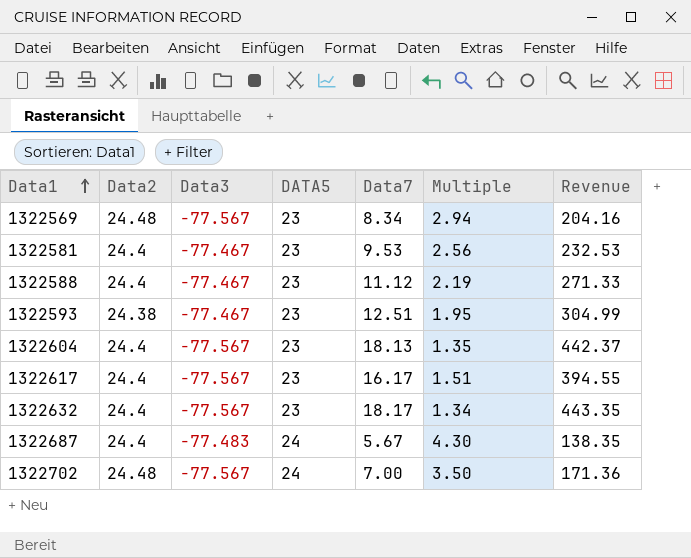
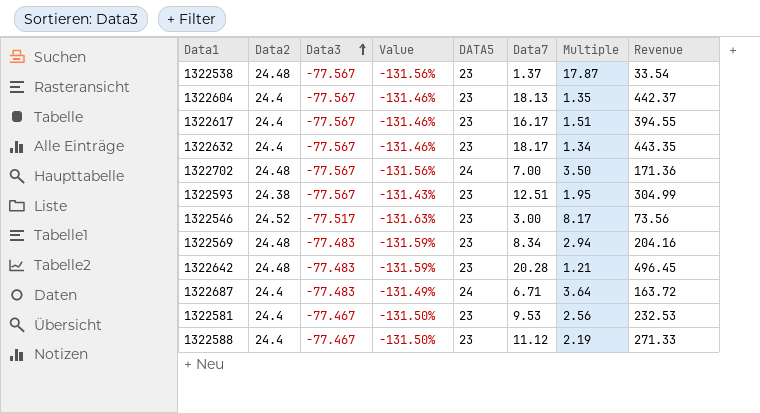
row order: Data1 ascending -> Data3 ascending
column Value | formula: none -> ([Data2] - [Data3]) / [Data3]
row 1322538: none -> 24.48 | -77.567 | -131.56% | 23 | 1.37 | 17.87 | 33.54
1322593 | Data3: -77.467 -> -77.567
row 1322546: none -> 24.52 | -77.517 | -131.63% | 23 | 3.00 | 8.17 | 73.56
1322569 | Data3: -77.567 -> -77.483
row 1322642: none -> 24.48 | -77.483 | -131.59% | 23 | 20.28 | 1.21 | 496.45
1322687 | Data7: 5.67 -> 6.71
1322687 | Multiple: 4.30 -> 3.64
1322687 | Revenue: 138.35 -> 163.72

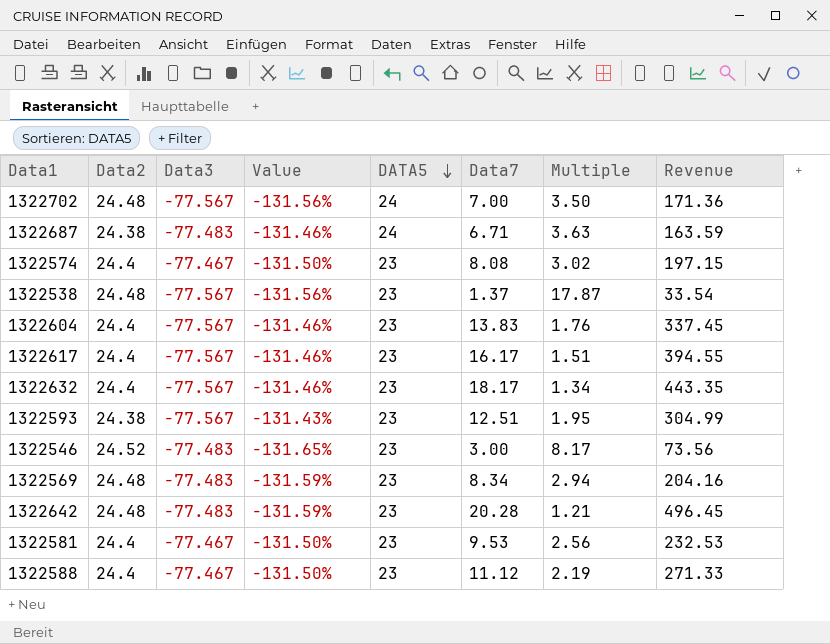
row order: Data3 ascending -> DATA5 descending
1322687 | Data2: 24.4 -> 24.38
1322687 | Value: -131.49% -> -131.46%
1322687 | Multiple: 3.64 -> 3.63
1322687 | Revenue: 163.72 -> 163.59
row 1322574: none -> 24.4 | -77.467 | -131.50% | 23 | 8.08 | 3.02 | 197.15
1322604 | Data7: 18.13 -> 13.83
1322604 | Multiple: 1.35 -> 1.76
1322604 | Revenue: 442.37 -> 337.45
1322546 | Data3: -77.517 -> -77.483
1322546 | Value: -131.63% -> -131.65%

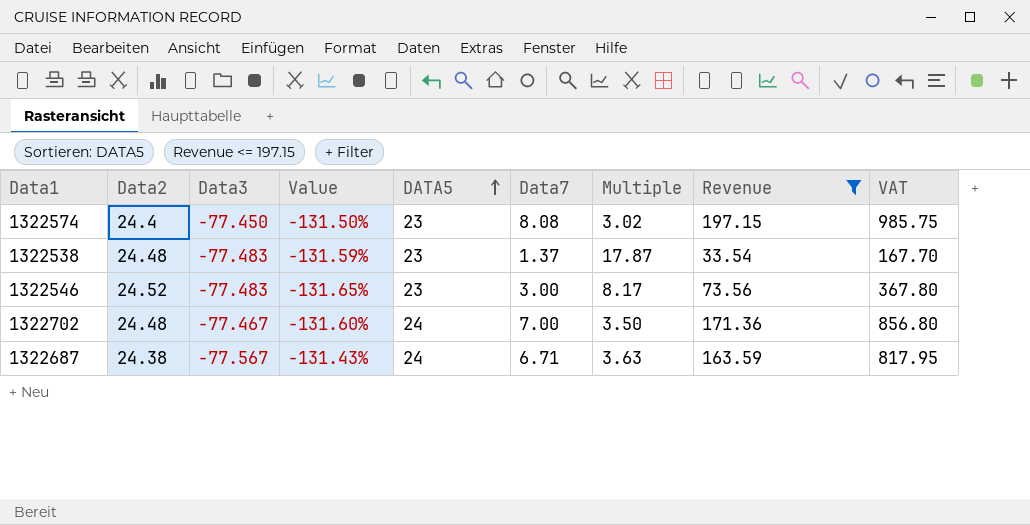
filter: none -> Revenue <= 197.15
row order: DATA5 descending -> DATA5 ascending
column VAT | formula: none -> [Revenue] * 5
1322574 | Data3: -77.467 -> -77.450
1322538 | Data3: -77.567 -> -77.483
1322538 | Value: -131.56% -> -131.59%
1322702 | Data3: -77.567 -> -77.467
1322702 | Value: -131.56% -> -131.60%
1322687 | Data3: -77.483 -> -77.567
1322687 | Value: -131.46% -> -131.43%

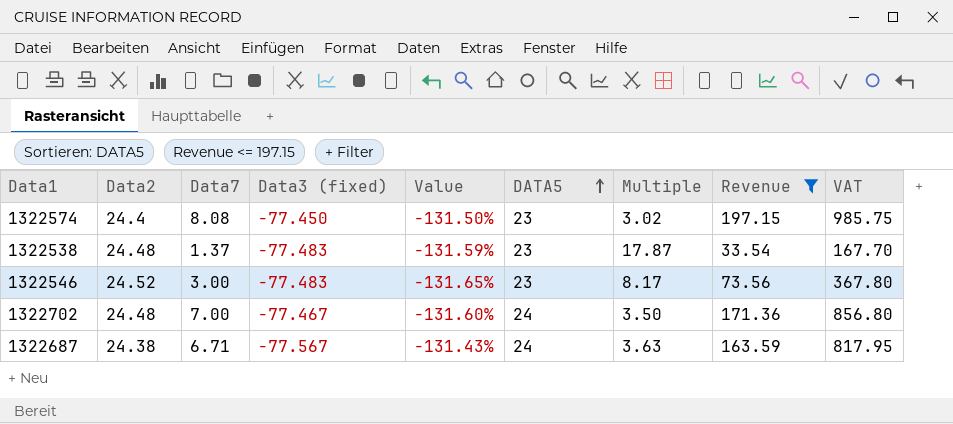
column Data7 | position: 6 -> 3
column name: Data3 -> Data3 (fixed)

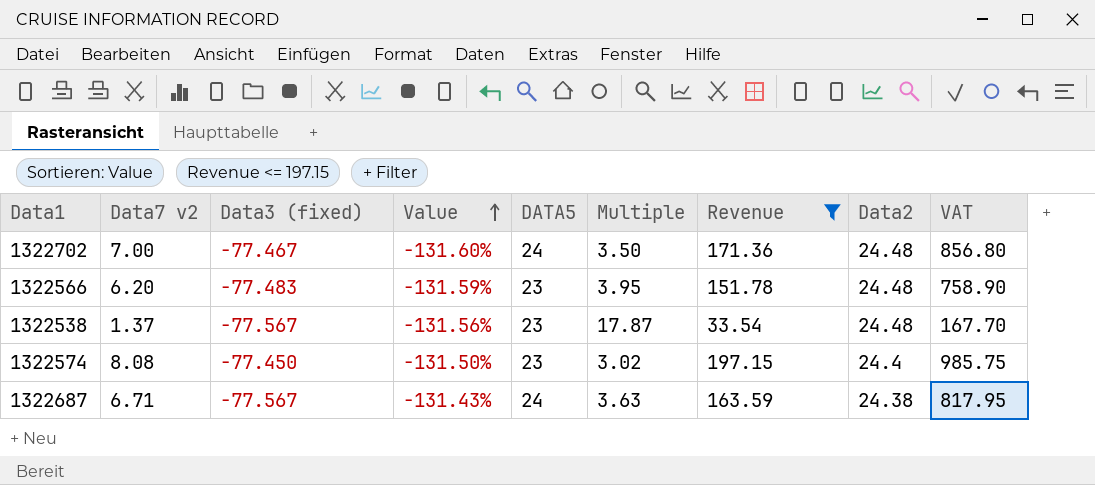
row order: DATA5 ascending -> Value ascending
column name: Data7 -> Data7 v2
column Data2 | position: 2 -> 8
row 1322546: 24.52 | 3.00 | -77.483 | -131.65% | 23 | 8.17 | 73.56 | 367.80 -> none
row 1322566: none -> 6.20 | -77.483 | -131.59% | 23 | 3.95 | 151.78 | 24.48 | 758.90
1322538 | Data3 (fixed): -77.483 -> -77.567
1322538 | Value: -131.59% -> -131.56%

